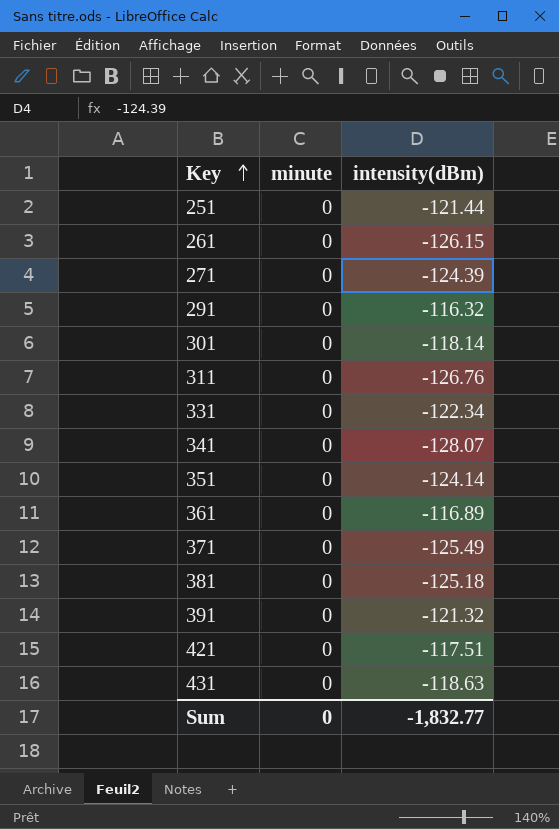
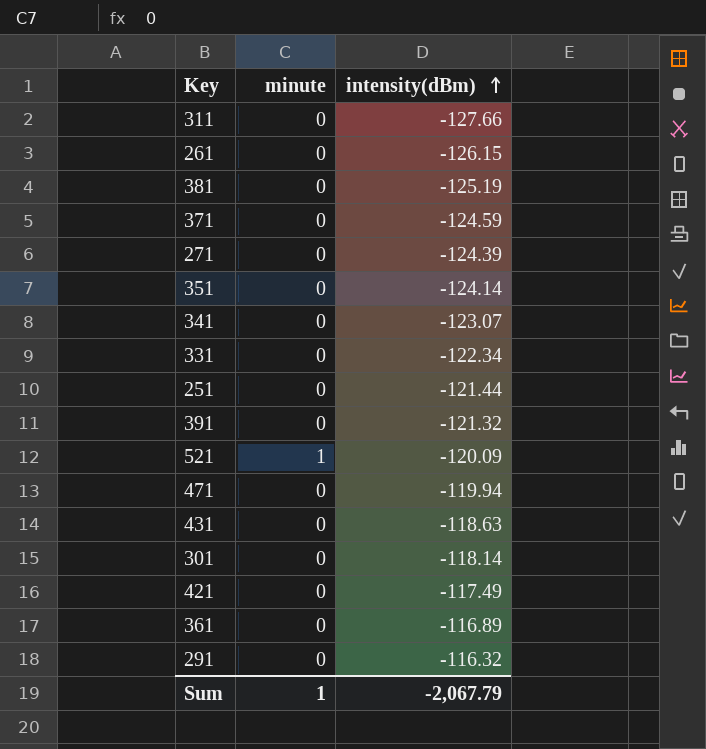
row order: Key ascending -> intensity(dBm) ascending
311 | intensity(dBm): -126.76 -> -127.66
381 | intensity(dBm): -125.18 -> -125.19
371 | intensity(dBm): -125.49 -> -124.59
341 | intensity(dBm): -128.07 -> -123.07
row 521: none -> 1 | -120.09
row 471: none -> 0 | -119.94
421 | intensity(dBm): -117.51 -> -117.49
Sum | minute: 0 -> 1
Sum | intensity(dBm): -1,832.77 -> -2,067.79

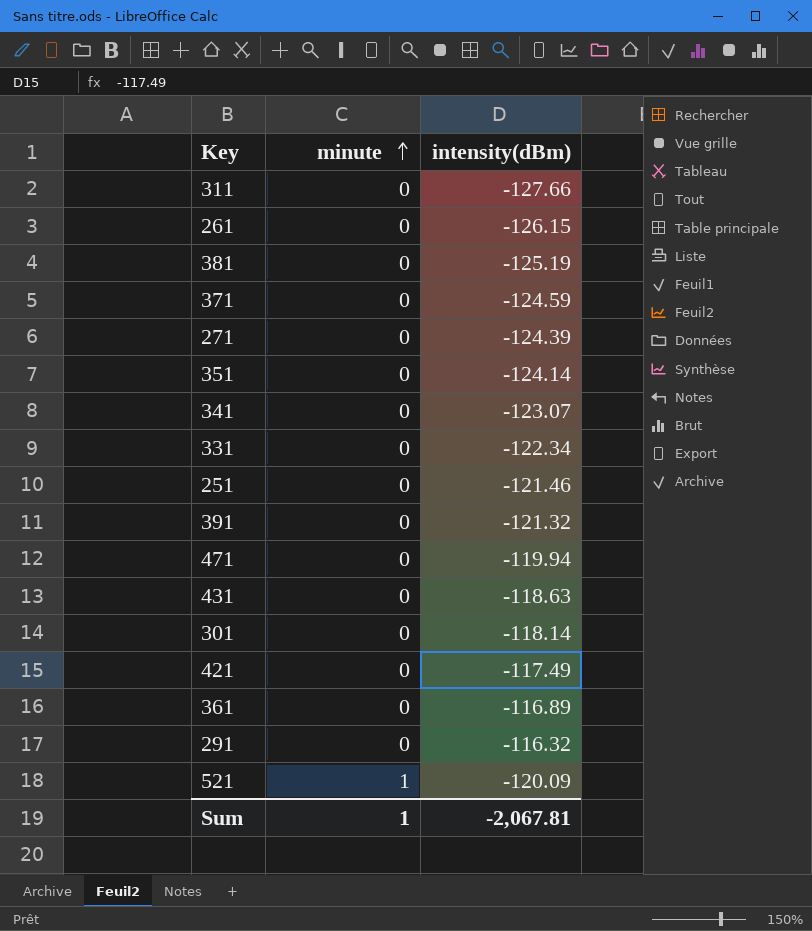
row order: intensity(dBm) ascending -> minute ascending
251 | intensity(dBm): -121.44 -> -121.46
Sum | intensity(dBm): -2,067.79 -> -2,067.81

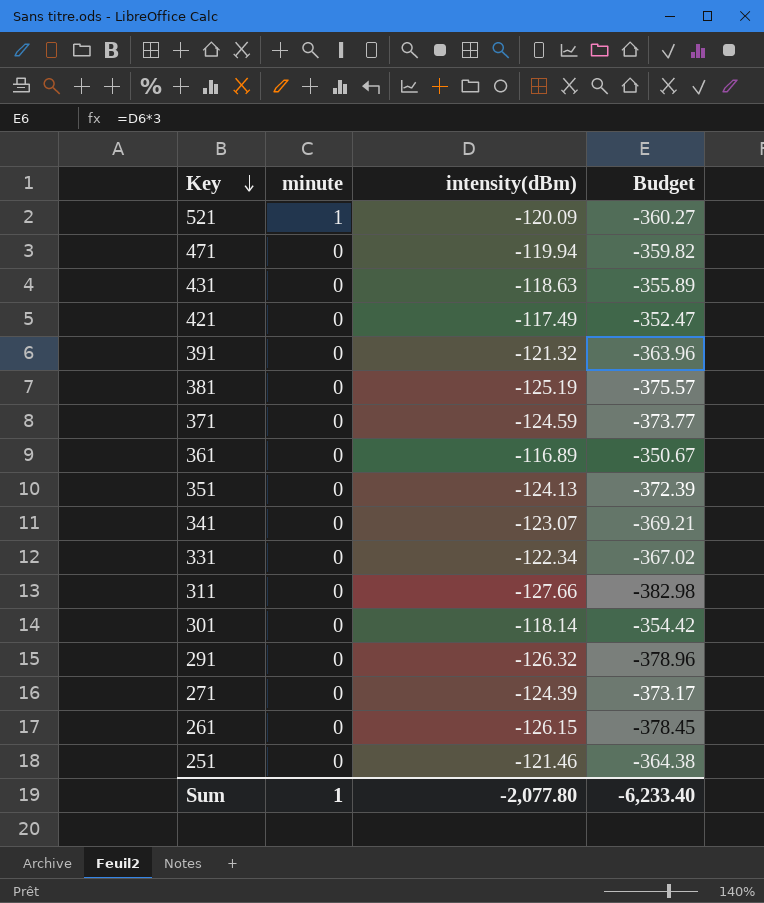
row order: minute ascending -> Key descending
column Budget | formula: none -> [intensity(dBm)] * 3
351 | intensity(dBm): -124.14 -> -124.13
291 | intensity(dBm): -116.32 -> -126.32
Sum | intensity(dBm): -2,067.81 -> -2,077.80

